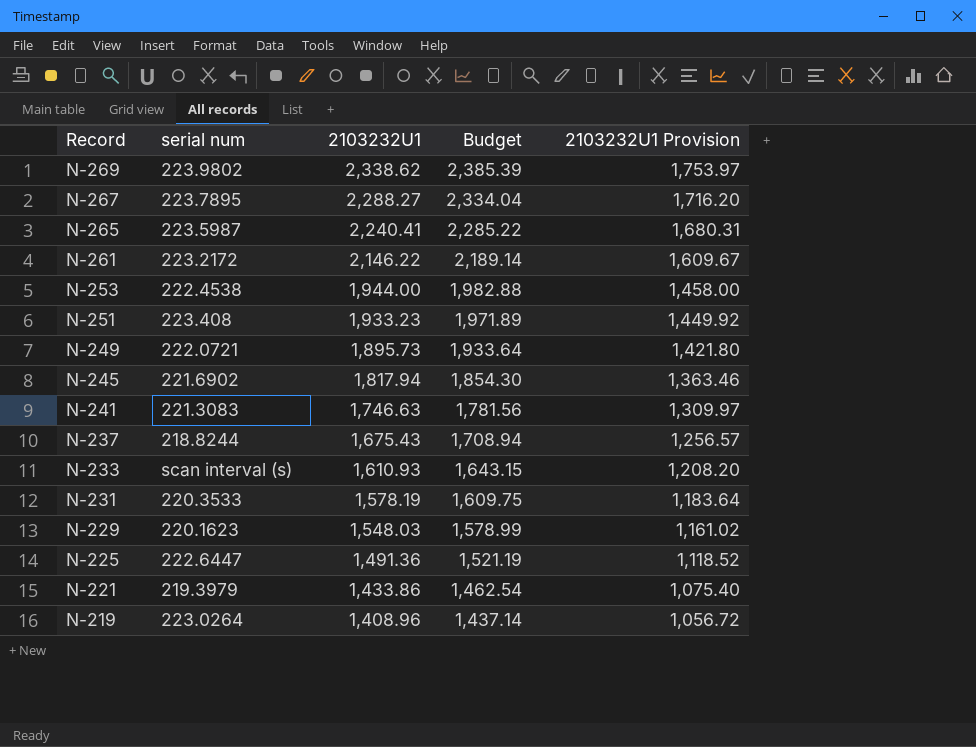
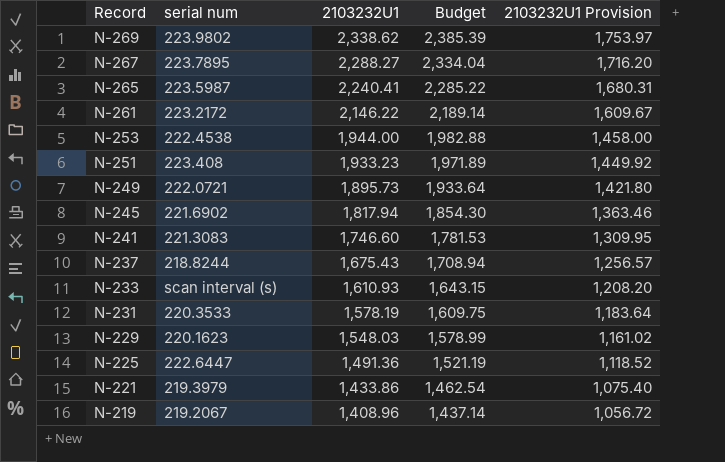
N-241 | 2103232U1: 1,746.63 -> 1,746.60
N-241 | Budget: 1,781.56 -> 1,781.53
N-241 | 2103232U1 Provision: 1,309.97 -> 1,309.95
N-219 | serial num: 223.0264 -> 219.2067

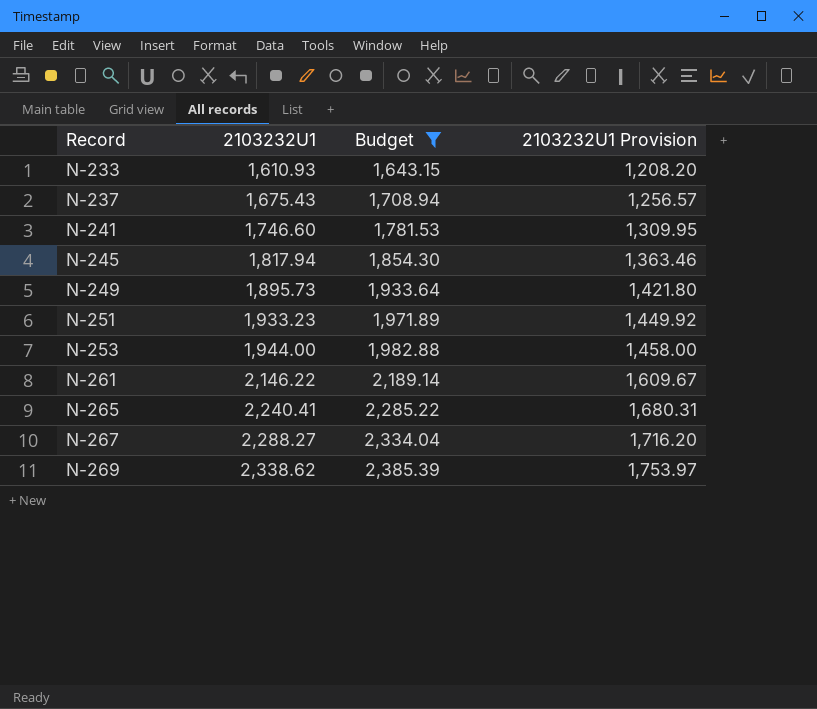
filter: none -> Budget >= 1,643.15
row order: Record descending -> Record ascending
column serial num | position: 2 -> none

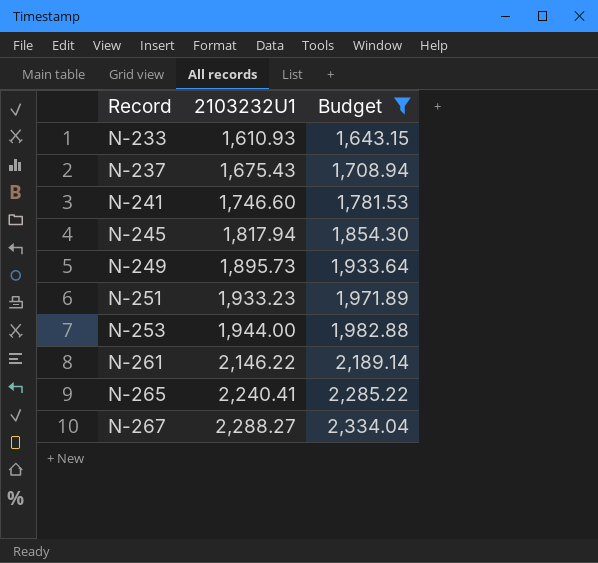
column 2103232U1 Provision | formula: [2103232U1] * 0.75 -> none
row N-269: 2,338.62 | 2,385.39 | 1,753.97 -> none

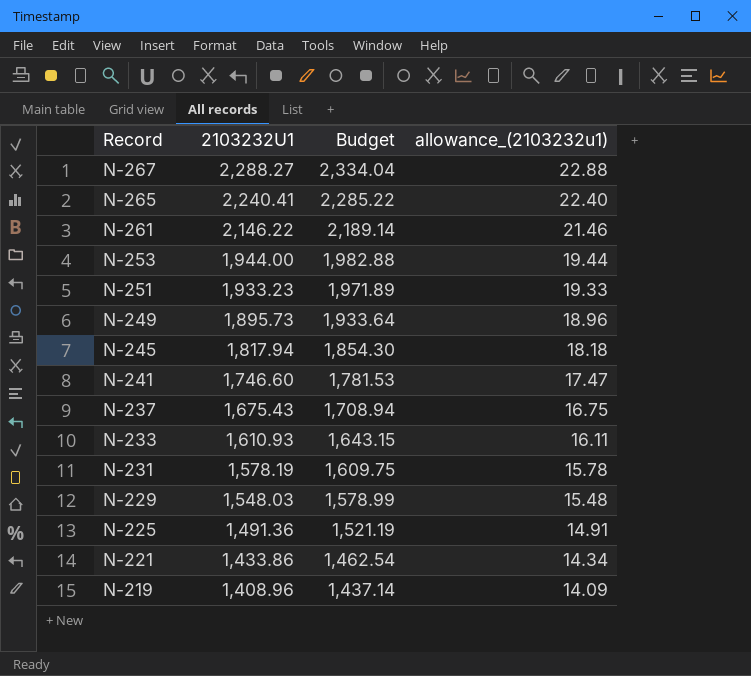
filter: Budget >= 1,643.15 -> none
row order: Record ascending -> Record descending
column allowance_(2103232u1) | formula: none -> [2103232U1] * 0.01

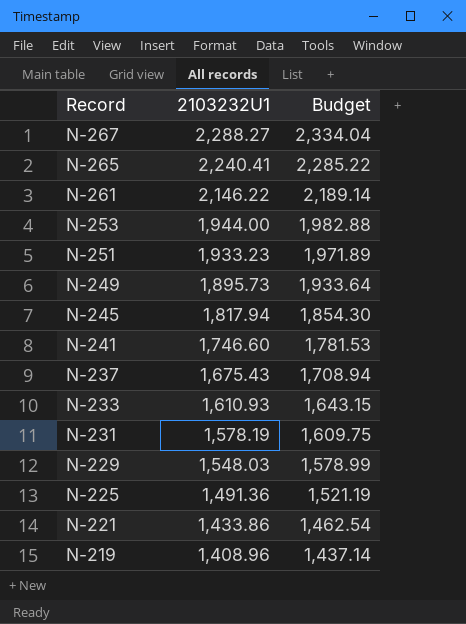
column allowance_(2103232u1) | formula: [2103232U1] * 0.01 -> none

